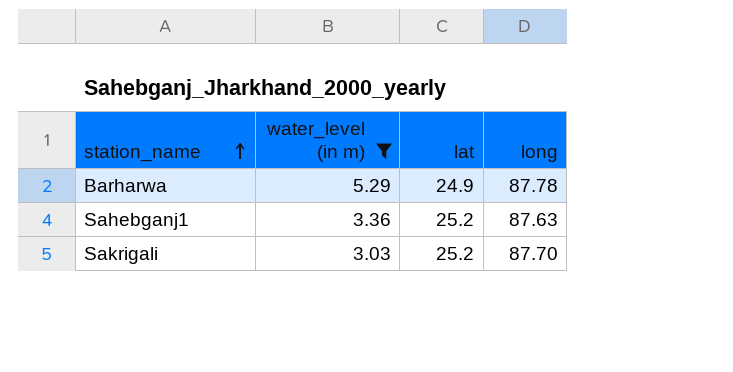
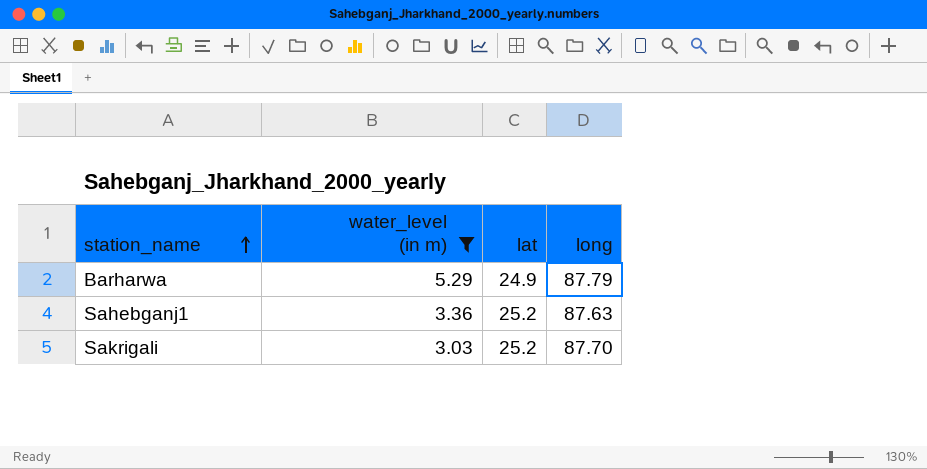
Barharwa | long: 87.78 -> 87.79

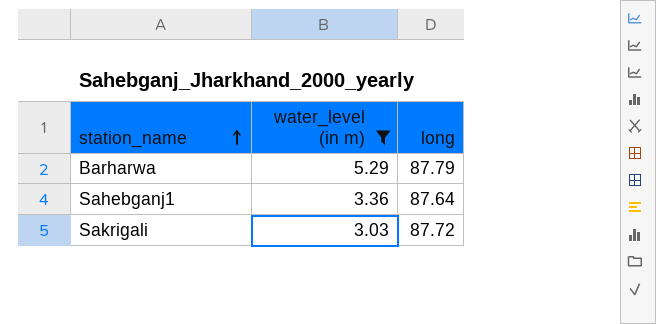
column lat | position: 3 -> none
Sahebganj1 | long: 87.63 -> 87.64
Sakrigali | long: 87.70 -> 87.72

